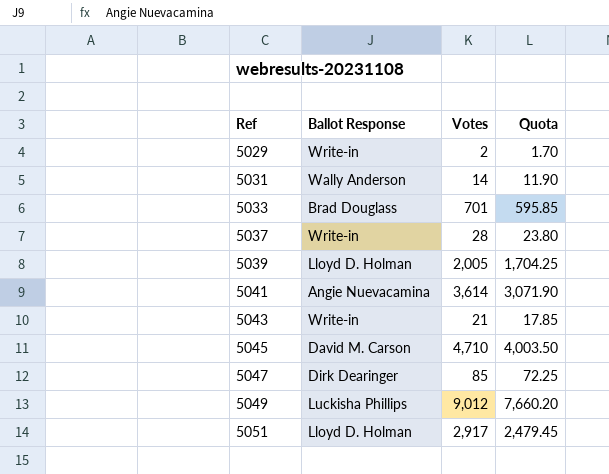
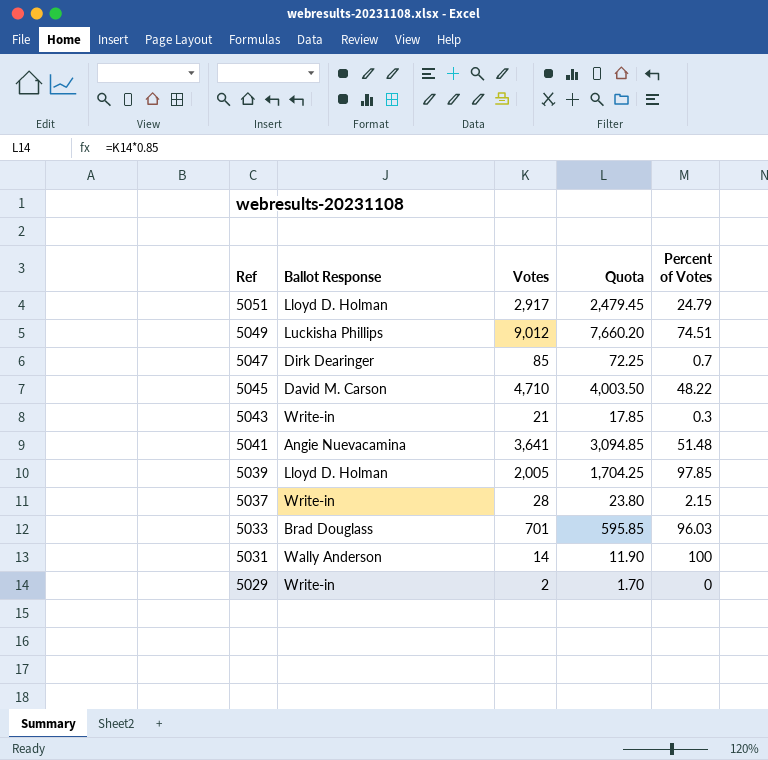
row order: Ref ascending -> Ref descending
column Percent of Votes | position: none -> 5
5041 | Votes: 3,614 -> 3,641
5041 | Quota: 3,071.90 -> 3,094.85

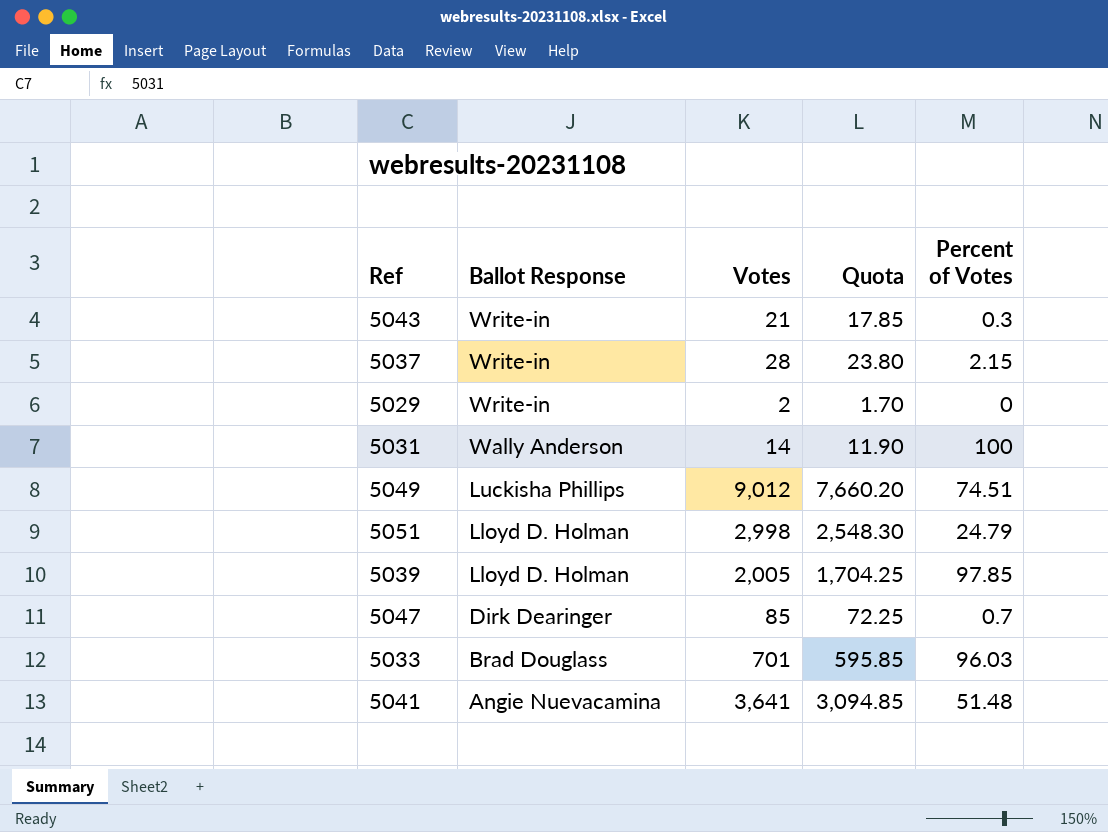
row order: Ref descending -> Ballot Response descending
row 5045: David M. Carson | 4,710 | 4,003.50 | 48.22 -> none
5051 | Votes: 2,917 -> 2,998
5051 | Quota: 2,479.45 -> 2,548.30

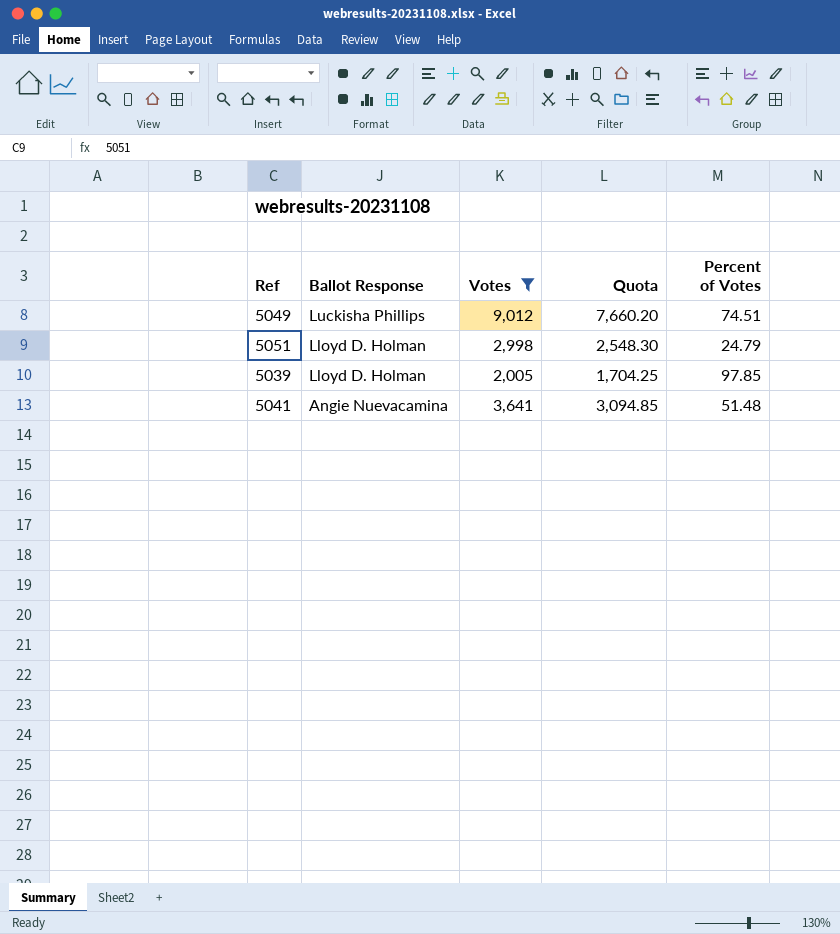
filter: none -> Votes >= 2,005

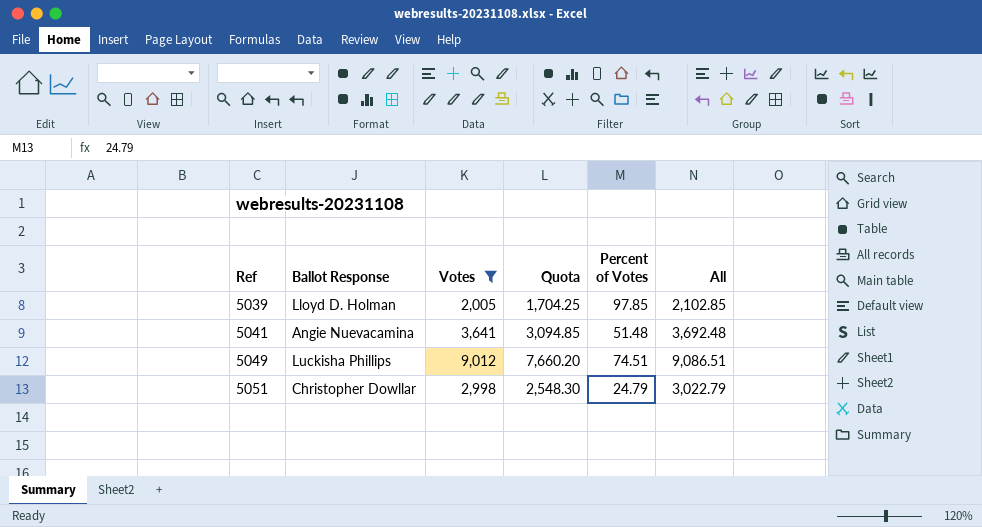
row order: Ballot Response descending -> Ref ascending
column All | formula: none -> [Votes] + [Percent of Votes]
5051 | Ballot Response: Lloyd D. Holman -> Christopher Dowllar

